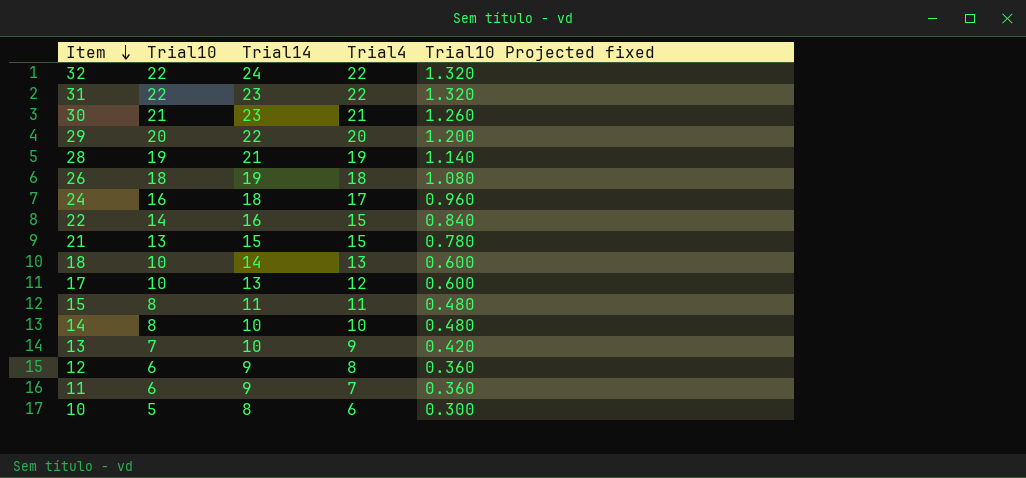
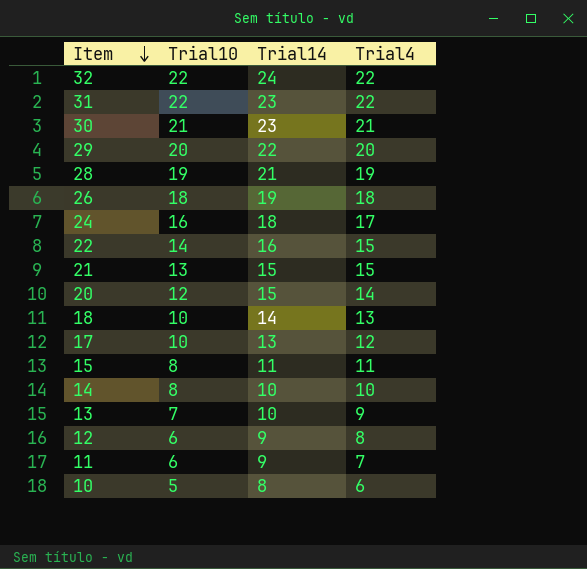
column Trial10 Projected fixed | formula: [Trial10] * 0.06 -> none
row 20: none -> 12 | 15 | 14

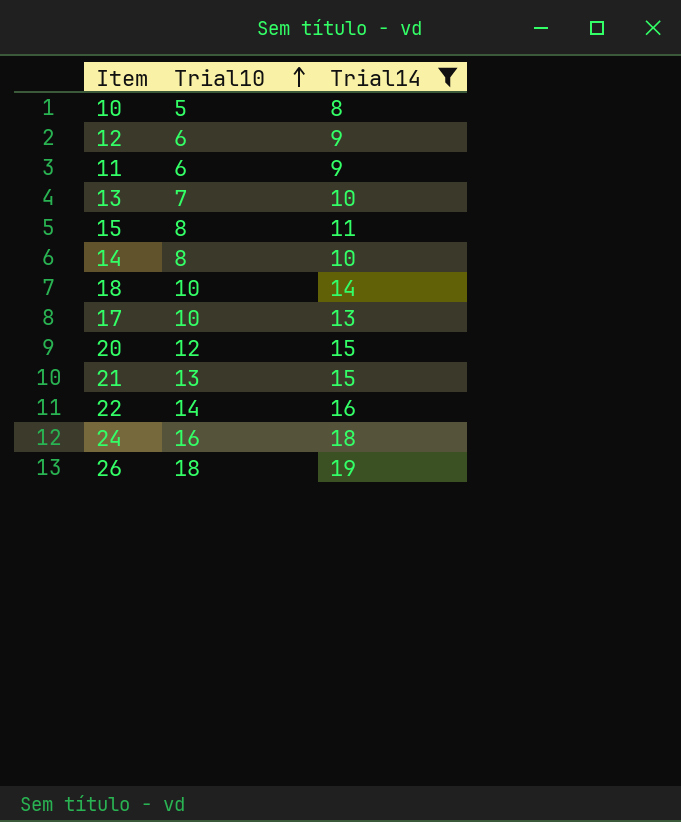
filter: none -> Trial14 <= 19
row order: Item descending -> Trial10 ascending
column Trial4 | position: 4 -> none

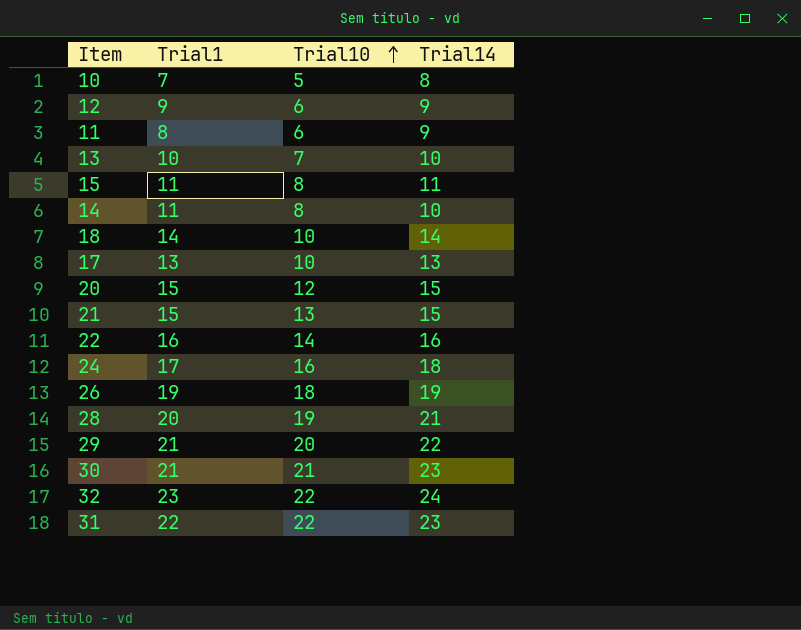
filter: Trial14 <= 19 -> none
column Trial1 | position: none -> 2

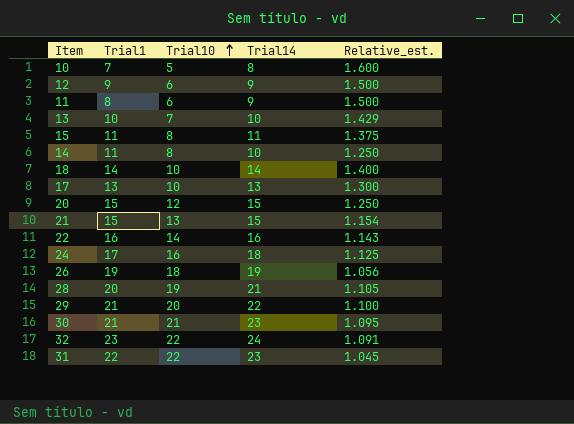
column Relative_est. | formula: none -> [Trial14] / [Trial10]

